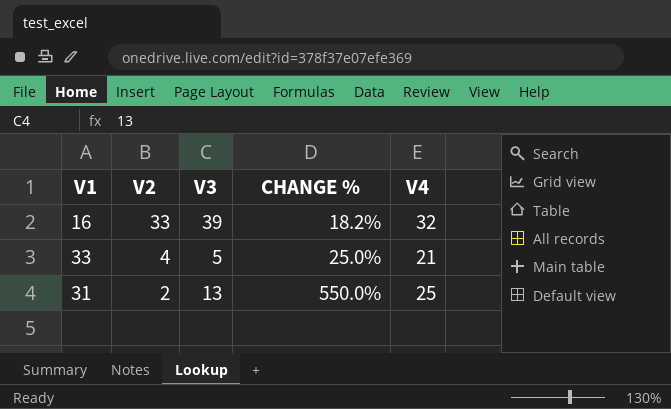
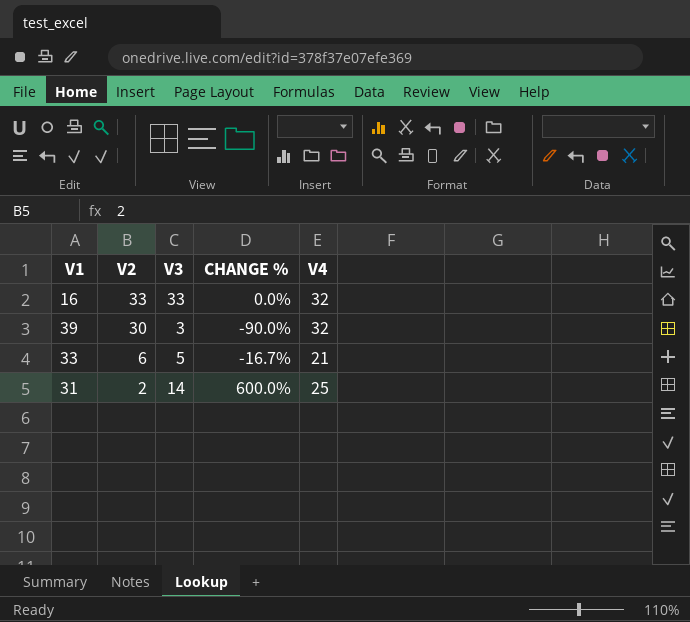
16 | V3: 39 -> 33
16 | CHANGE %: 18.2% -> 0.0%
row 39: none -> 30 | 3 | -90.0% | 32
33 | V2: 4 -> 6
33 | CHANGE %: 25.0% -> -16.7%
31 | V3: 13 -> 14
31 | CHANGE %: 550.0% -> 600.0%

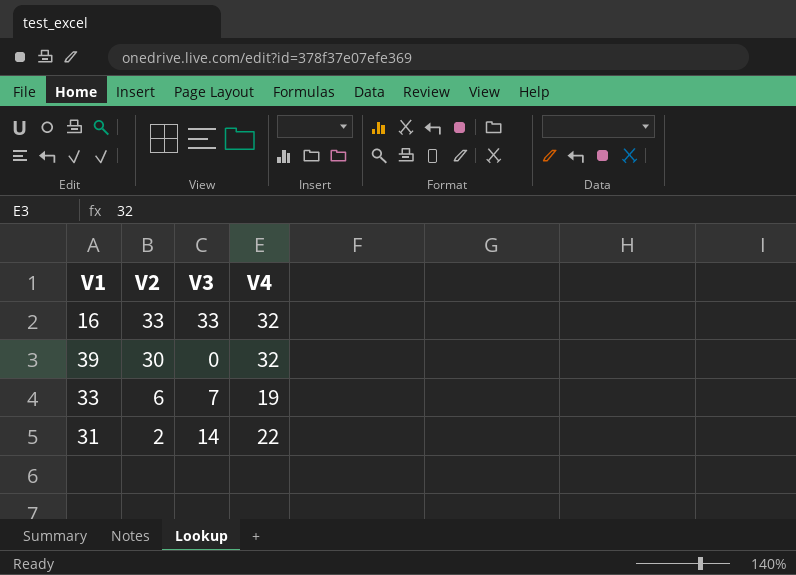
column CHANGE % | formula: ([V3] - [V2]) / [V2] -> none
39 | V3: 3 -> 0
33 | V3: 5 -> 7
33 | V4: 21 -> 19
31 | V4: 25 -> 22

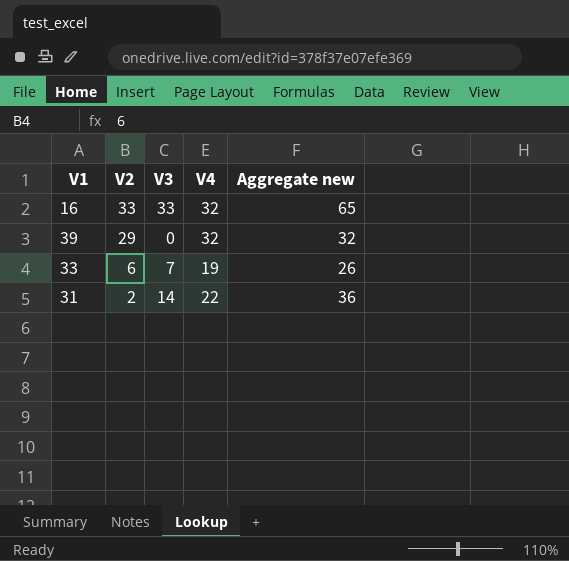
column Aggregate new | formula: none -> [V3] + [V4]
39 | V2: 30 -> 29

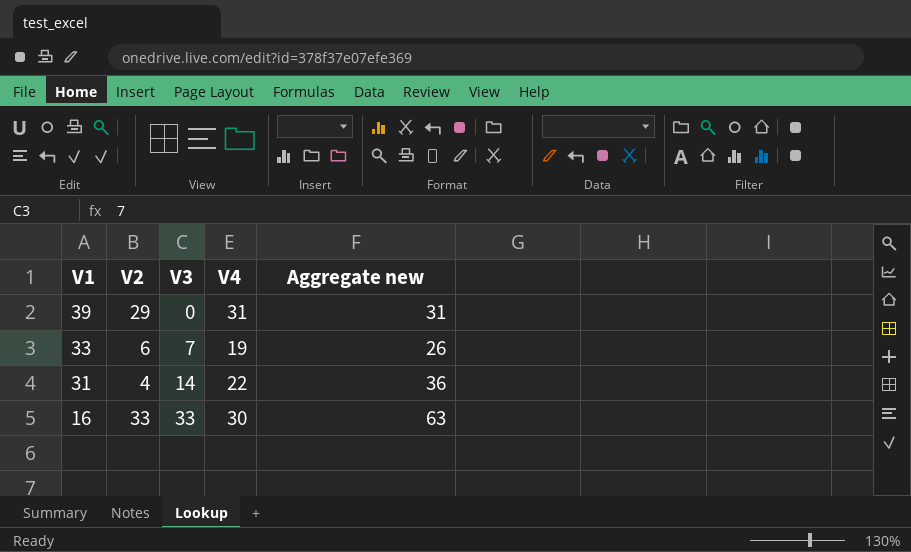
row order: V2 descending -> V1 descending
39 | V4: 32 -> 31
39 | Aggregate new: 32 -> 31
31 | V2: 2 -> 4
16 | V4: 32 -> 30
16 | Aggregate new: 65 -> 63

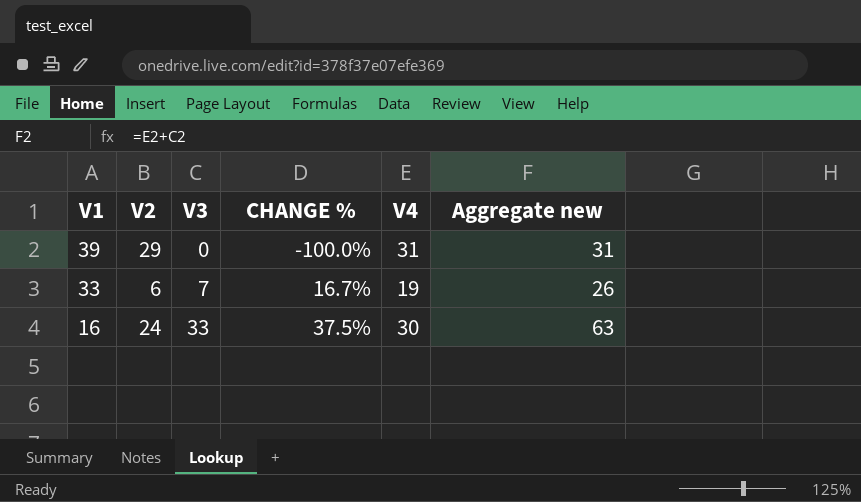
column CHANGE % | formula: none -> ([V3] - [V2]) / [V2]
row 31: 4 | 14 | 22 | 36 -> none
16 | V2: 33 -> 24

